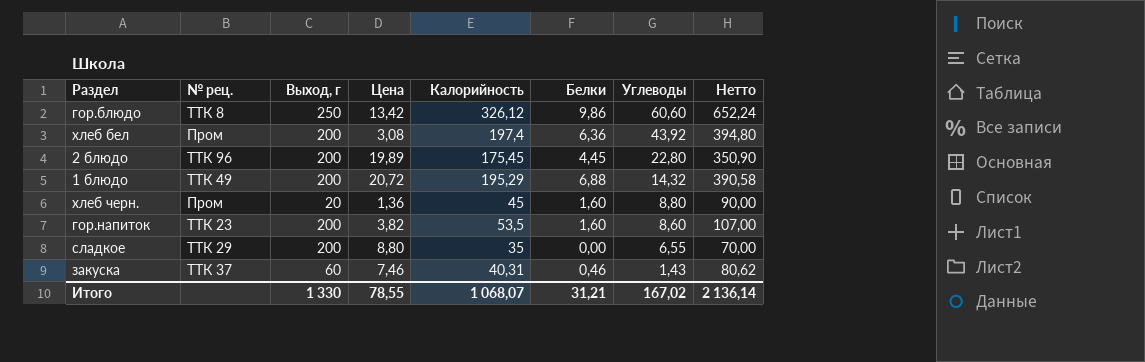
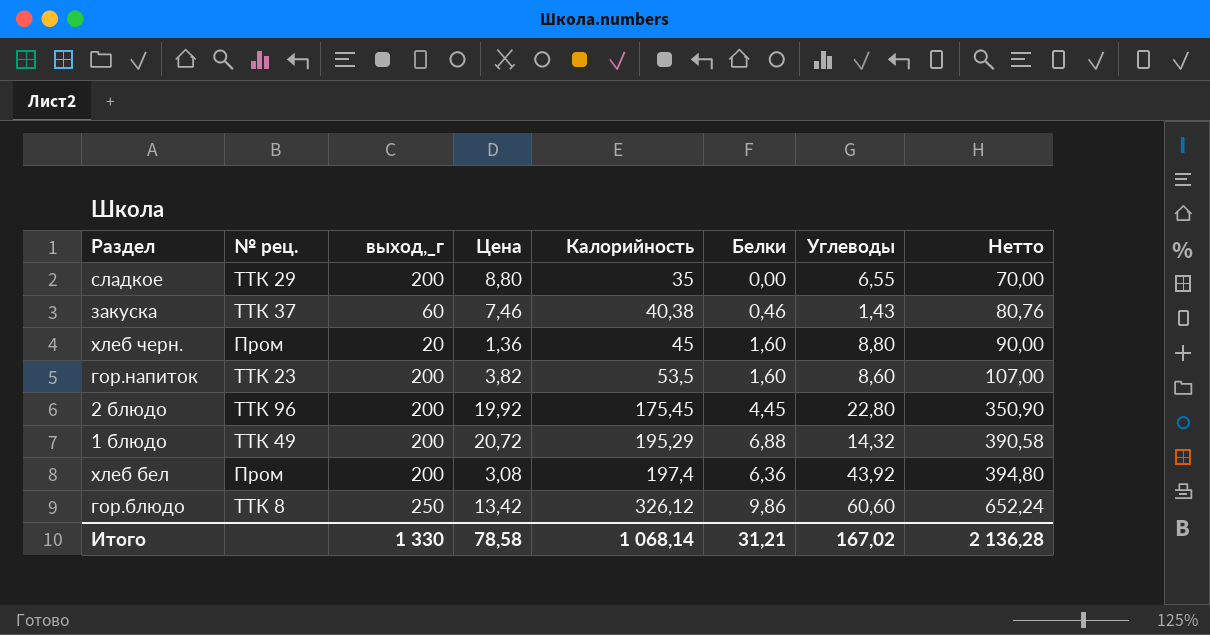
row order: Углеводы descending -> Калорийность ascending
column name: Выход, г -> выход,_г
закуска | Калорийность: 40,31 -> 40,38
закуска | Нетто: 80,62 -> 80,76
2 блюдо | Цена: 19,89 -> 19,92
Итого | Цена: 78,55 -> 78,58
Итого | Калорийность: 1 068,07 -> 1 068,14
Итого | Нетто: 2 136,14 -> 2 136,28

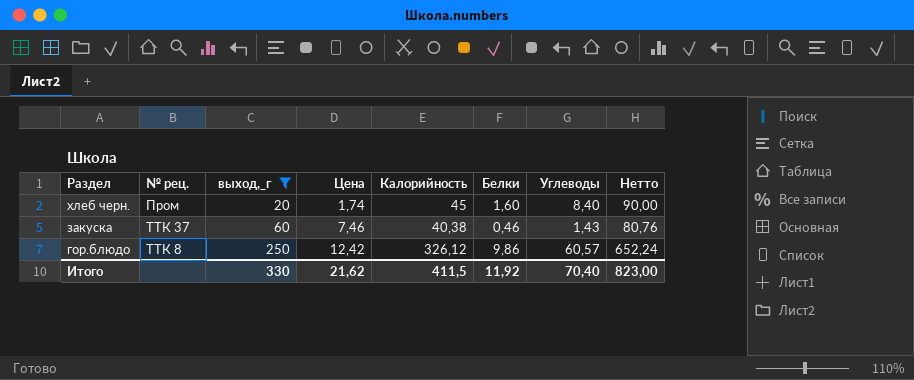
filter: none -> выход,_г != 200
row order: Калорийность ascending -> Раздел descending
хлеб черн. | Цена: 1,36 -> 1,74
хлеб черн. | Углеводы: 8,80 -> 8,40
гор.блюдо | Цена: 13,42 -> 12,42
гор.блюдо | Углеводы: 60,60 -> 60,57
Итого | выход,_г: 1 330 -> 330
Итого | Цена: 78,58 -> 21,62
Итого | Калорийность: 1 068,14 -> 411,5
Итого | Белки: 31,21 -> 11,92
Итого | Углеводы: 167,02 -> 70,40
Итого | Нетто: 2 136,28 -> 823,00

